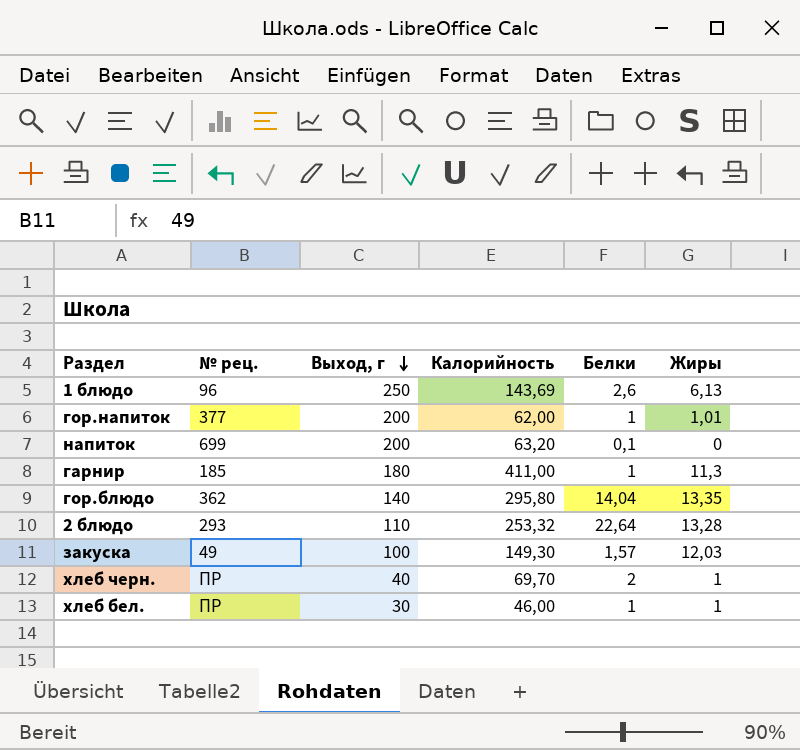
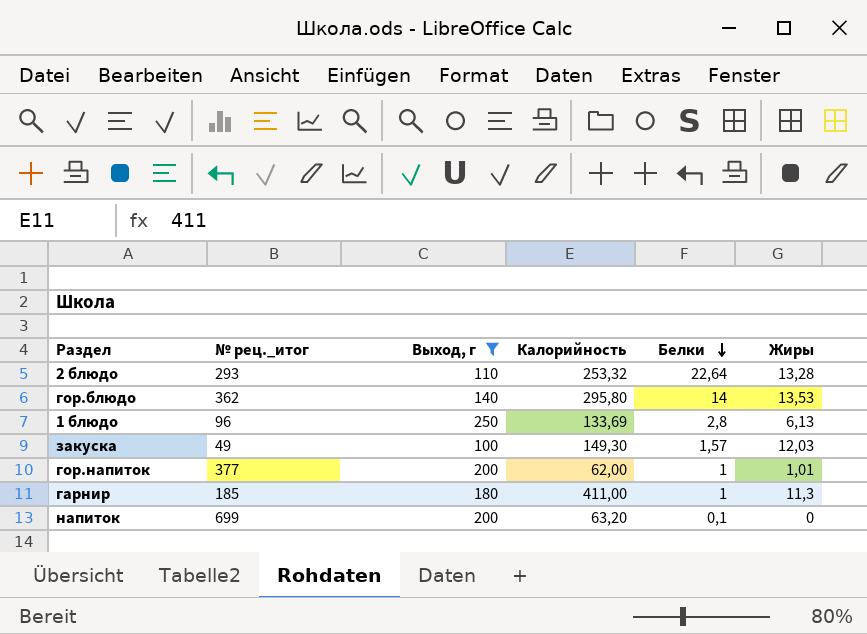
filter: none -> Выход, г >= 100
row order: Выход, г descending -> Белки descending
column name: № рец. -> № рец._итог
гор.блюдо | Белки: 14,04 -> 14
гор.блюдо | Жиры: 13,35 -> 13,53
1 блюдо | Калорийность: 143,69 -> 133,69
1 блюдо | Белки: 2,6 -> 2,8

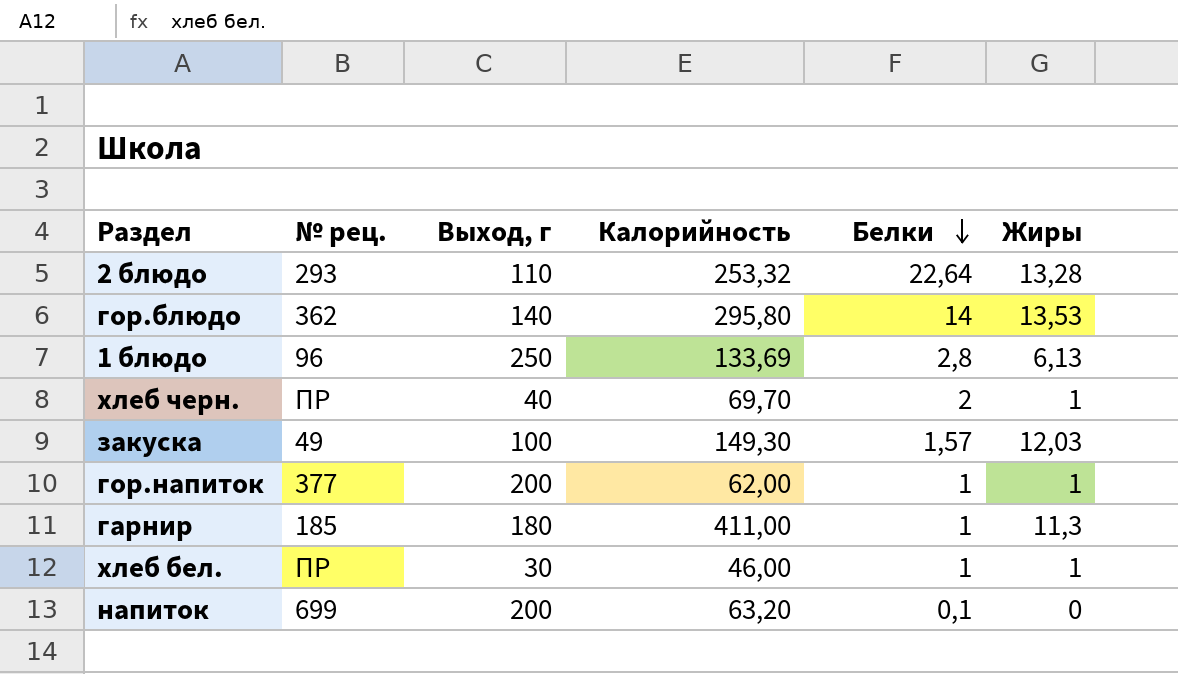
filter: Выход, г >= 100 -> none
column name: № рец._итог -> № рец.
гор.напиток | Жиры: 1,01 -> 1

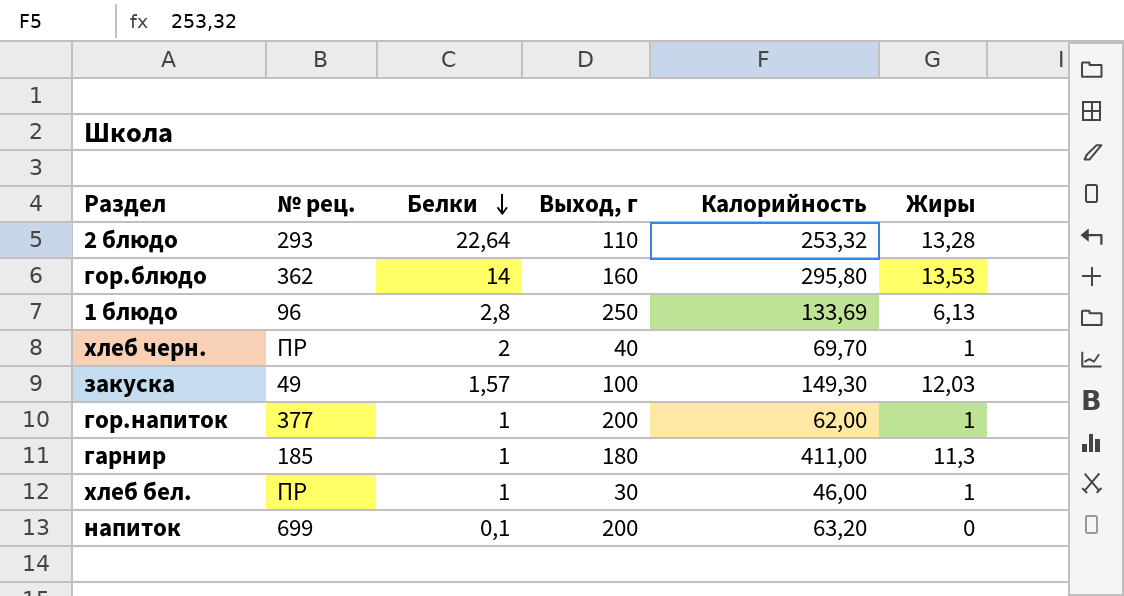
column Белки | position: 5 -> 3
гор.блюдо | Выход, г: 140 -> 160

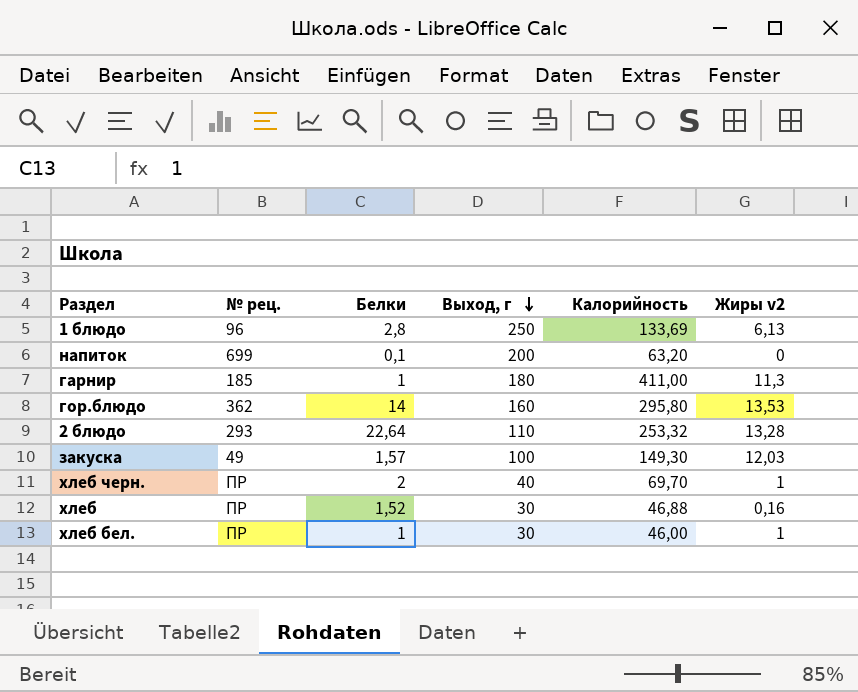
row order: Белки descending -> Выход, г descending
column name: Жиры -> Жиры v2
row гор.напиток: 377 | 1 | 200 | 62,00 | 1 -> none
row хлеб: none -> ПР | 1,52 | 30 | 46,88 | 0,16

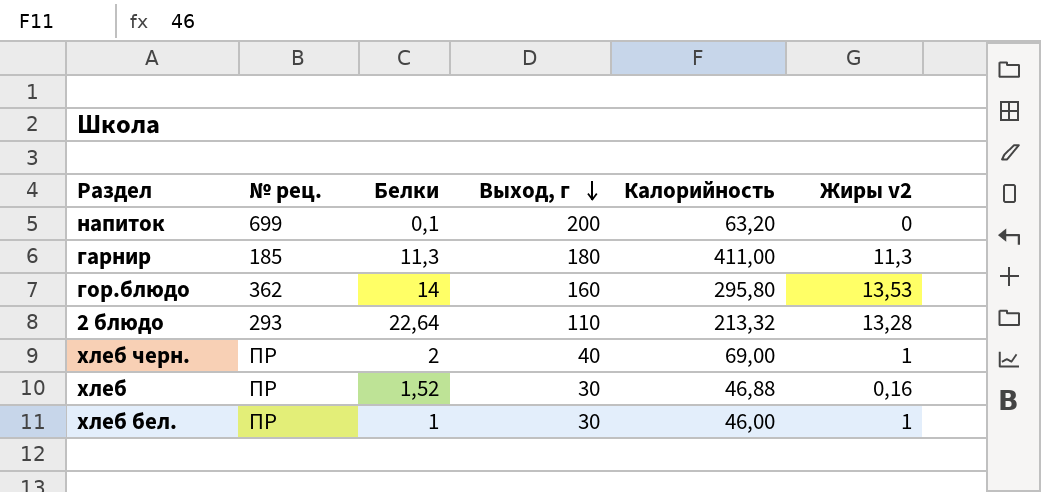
row 1 блюдо: 96 | 2,8 | 250 | 133,69 | 6,13 -> none
row закуска: 49 | 1,57 | 100 | 149,30 | 12,03 -> none
гарнир | Белки: 1 -> 11,3
2 блюдо | Калорийность: 253,32 -> 213,32
хлеб черн. | Калорийность: 69,70 -> 69,00

